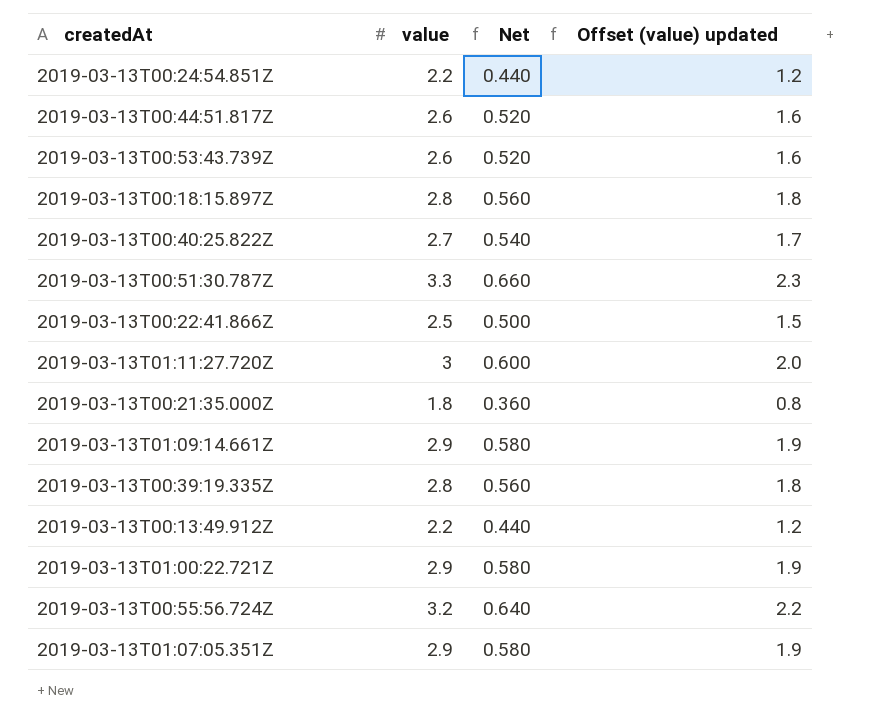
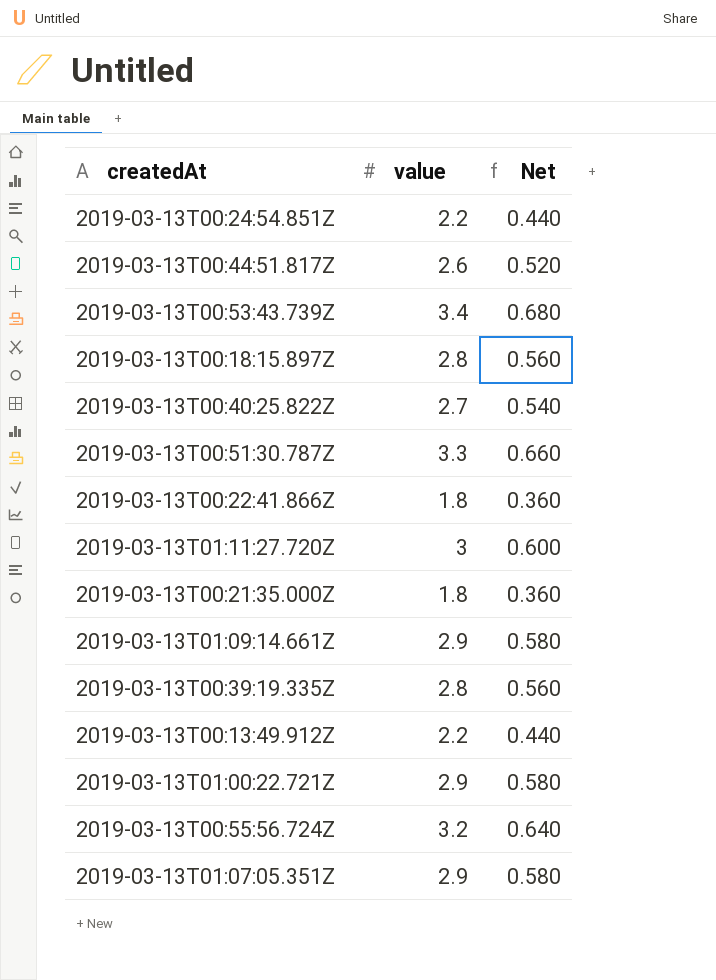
column Offset (value) updated | formula: [value] - 1 -> none
2019-03-13T00:53:43.739Z | value: 2.6 -> 3.4
2019-03-13T00:53:43.739Z | Net: 0.520 -> 0.680
2019-03-13T00:22:41.866Z | value: 2.5 -> 1.8
2019-03-13T00:22:41.866Z | Net: 0.500 -> 0.360

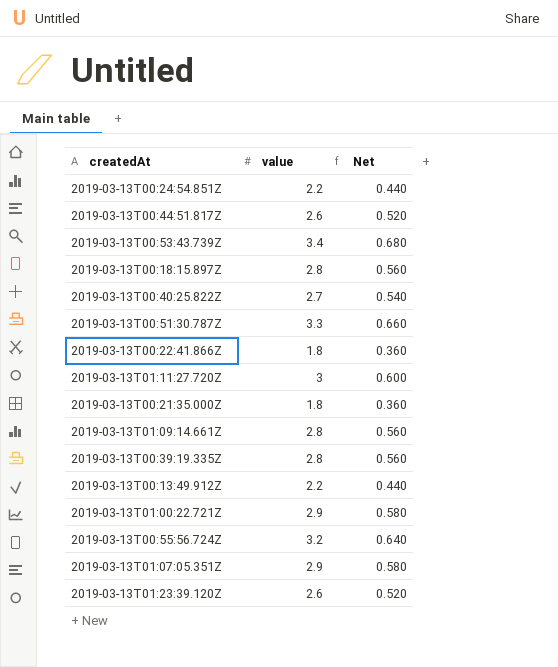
2019-03-13T01:09:14.661Z | value: 2.9 -> 2.8
2019-03-13T01:09:14.661Z | Net: 0.580 -> 0.560
row 2019-03-13T01:23:39.120Z: none -> 2.6 | 0.520

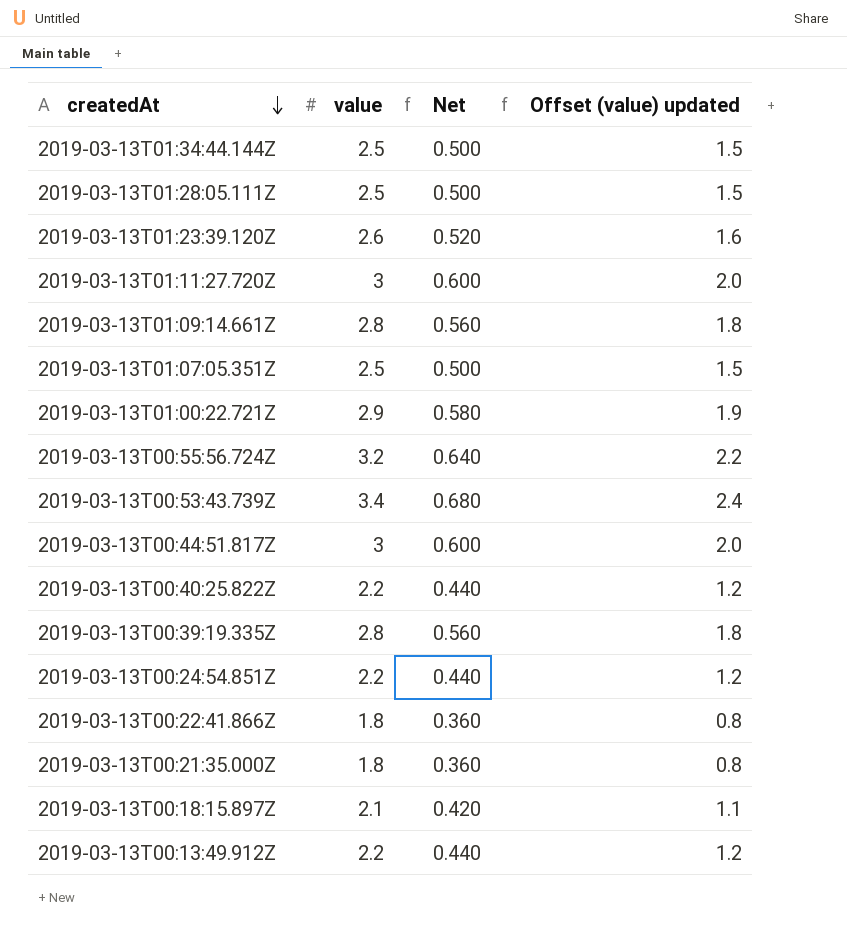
row order: none -> createdAt descending
column Offset (value) updated | formula: none -> [value] - 1
row 2019-03-13T00:51:30.787Z: 3.3 | 0.660 -> none
row 2019-03-13T01:34:44.144Z: none -> 2.5 | 0.500 | 1.5
row 2019-03-13T01:28:05.111Z: none -> 2.5 | 0.500 | 1.5
2019-03-13T01:07:05.351Z | value: 2.9 -> 2.5
2019-03-13T01:07:05.351Z | Net: 0.580 -> 0.500
2019-03-13T00:44:51.817Z | value: 2.6 -> 3
2019-03-13T00:44:51.817Z | Net: 0.520 -> 0.600
2019-03-13T00:40:25.822Z | value: 2.7 -> 2.2
2019-03-13T00:40:25.822Z | Net: 0.540 -> 0.440
2019-03-13T00:18:15.897Z | value: 2.8 -> 2.1
2019-03-13T00:18:15.897Z | Net: 0.560 -> 0.420

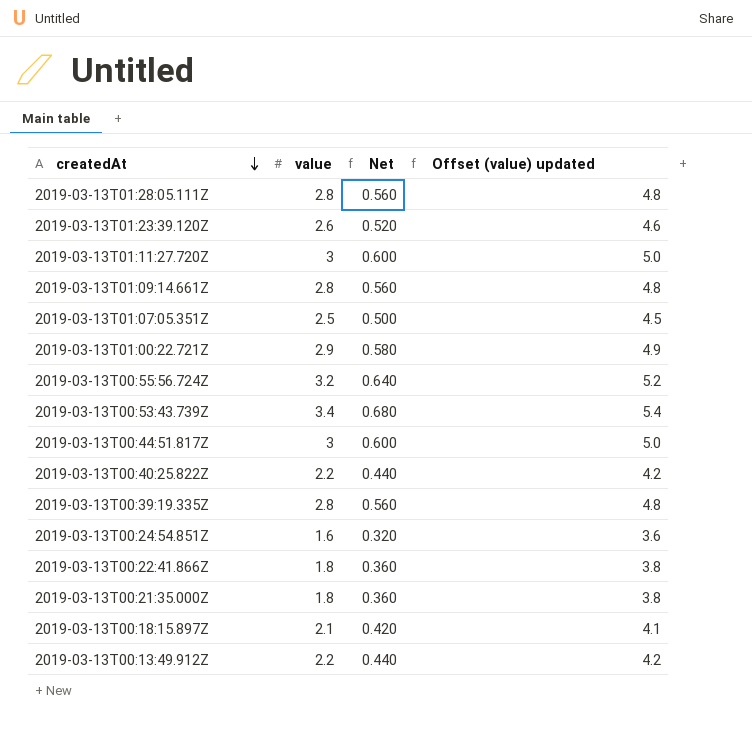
column Offset (value) updated | formula: [value] - 1 -> [value] + 2
row 2019-03-13T01:34:44.144Z: 2.5 | 0.500 | 1.5 -> none
2019-03-13T01:28:05.111Z | value: 2.5 -> 2.8
2019-03-13T01:28:05.111Z | Net: 0.500 -> 0.560
2019-03-13T00:24:54.851Z | value: 2.2 -> 1.6
2019-03-13T00:24:54.851Z | Net: 0.440 -> 0.320

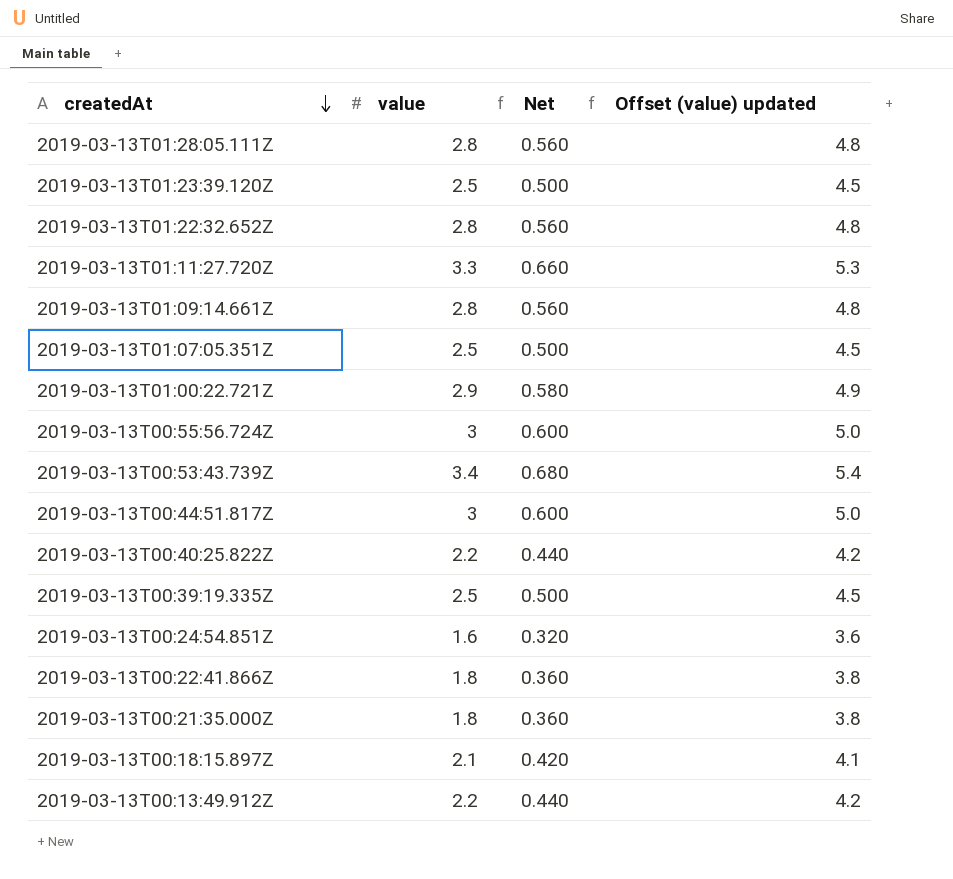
2019-03-13T01:23:39.120Z | value: 2.6 -> 2.5
2019-03-13T01:23:39.120Z | Net: 0.520 -> 0.500
2019-03-13T01:23:39.120Z | Offset (value) updated: 4.6 -> 4.5
row 2019-03-13T01:22:32.652Z: none -> 2.8 | 0.560 | 4.8
2019-03-13T01:11:27.720Z | value: 3 -> 3.3
2019-03-13T01:11:27.720Z | Net: 0.600 -> 0.660
2019-03-13T01:11:27.720Z | Offset (value) updated: 5.0 -> 5.3
2019-03-13T00:55:56.724Z | value: 3.2 -> 3
2019-03-13T00:55:56.724Z | Net: 0.640 -> 0.600
2019-03-13T00:55:56.724Z | Offset (value) updated: 5.2 -> 5.0
2019-03-13T00:39:19.335Z | value: 2.8 -> 2.5
2019-03-13T00:39:19.335Z | Net: 0.560 -> 0.500
2019-03-13T00:39:19.335Z | Offset (value) updated: 4.8 -> 4.5

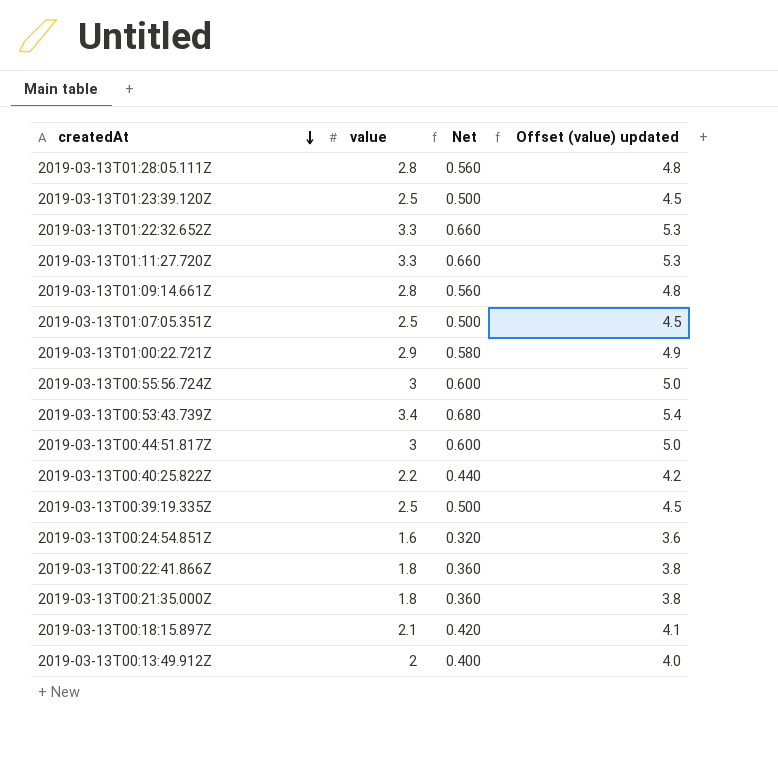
2019-03-13T01:22:32.652Z | value: 2.8 -> 3.3
2019-03-13T01:22:32.652Z | Net: 0.560 -> 0.660
2019-03-13T01:22:32.652Z | Offset (value) updated: 4.8 -> 5.3
2019-03-13T00:13:49.912Z | value: 2.2 -> 2
2019-03-13T00:13:49.912Z | Net: 0.440 -> 0.400
2019-03-13T00:13:49.912Z | Offset (value) updated: 4.2 -> 4.0

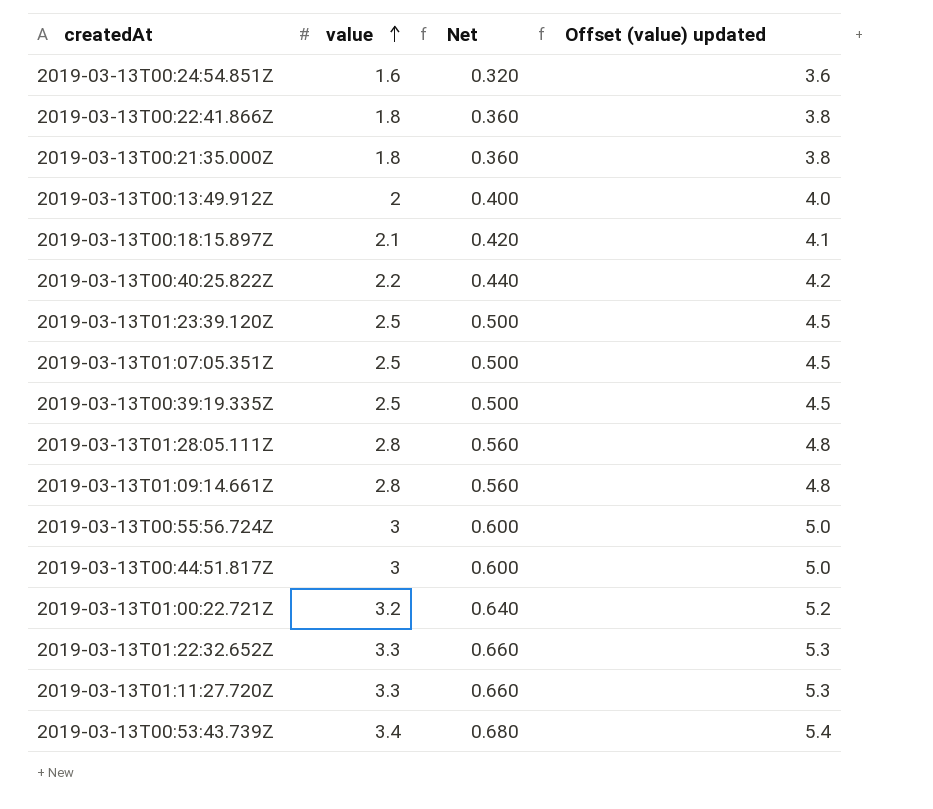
row order: createdAt descending -> value ascending
2019-03-13T01:00:22.721Z | value: 2.9 -> 3.2
2019-03-13T01:00:22.721Z | Net: 0.580 -> 0.640
2019-03-13T01:00:22.721Z | Offset (value) updated: 4.9 -> 5.2

